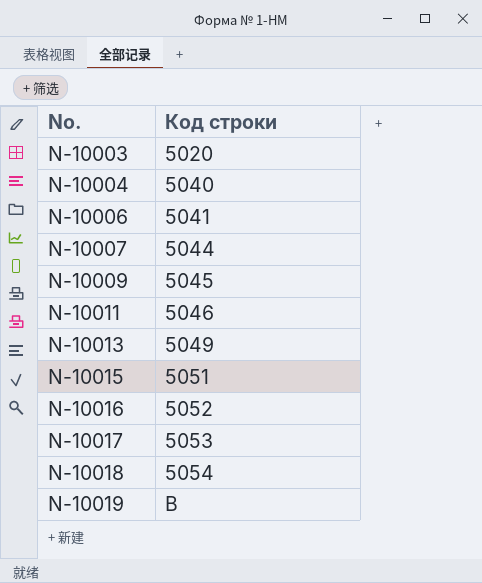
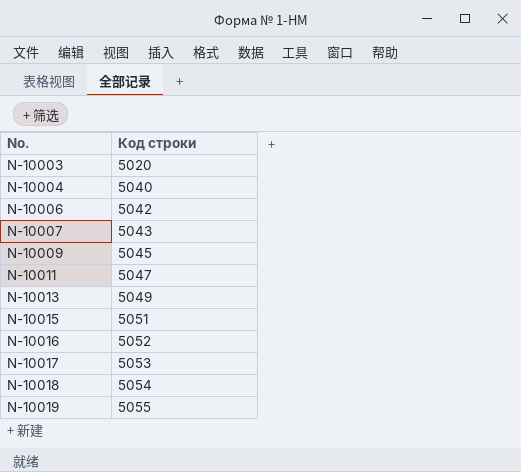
N-10006 | Код строки: 5041 -> 5042
N-10007 | Код строки: 5044 -> 5043
N-10011 | Код строки: 5046 -> 5047
N-10019 | Код строки: В -> 5055

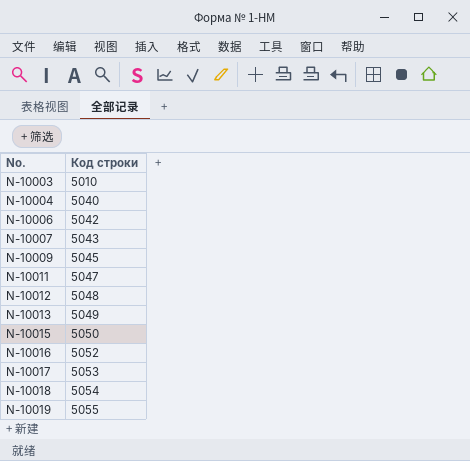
N-10003 | Код строки: 5020 -> 5010
row N-10012: none -> 5048
N-10015 | Код строки: 5051 -> 5050

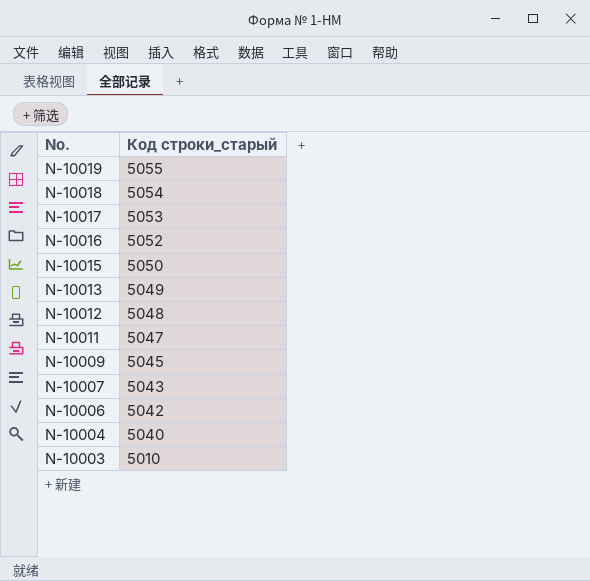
row order: No. ascending -> No. descending
column name: Код строки -> Код строки_старый

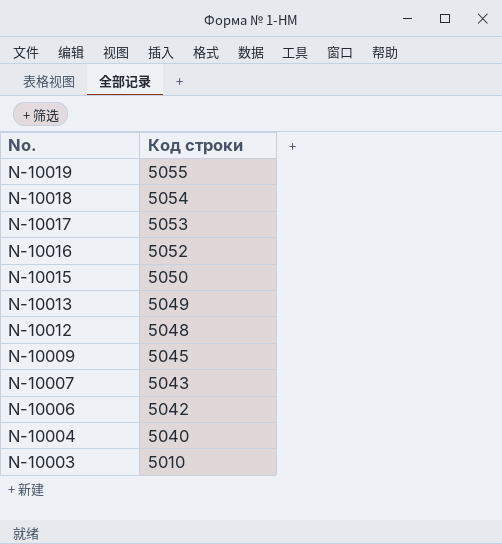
column name: Код строки_старый -> Код строки
row N-10011: 5047 -> none

